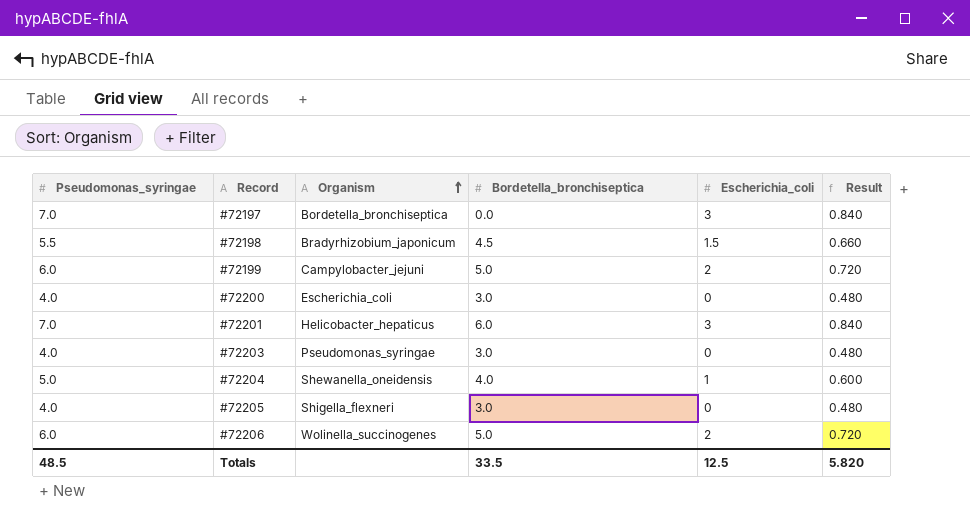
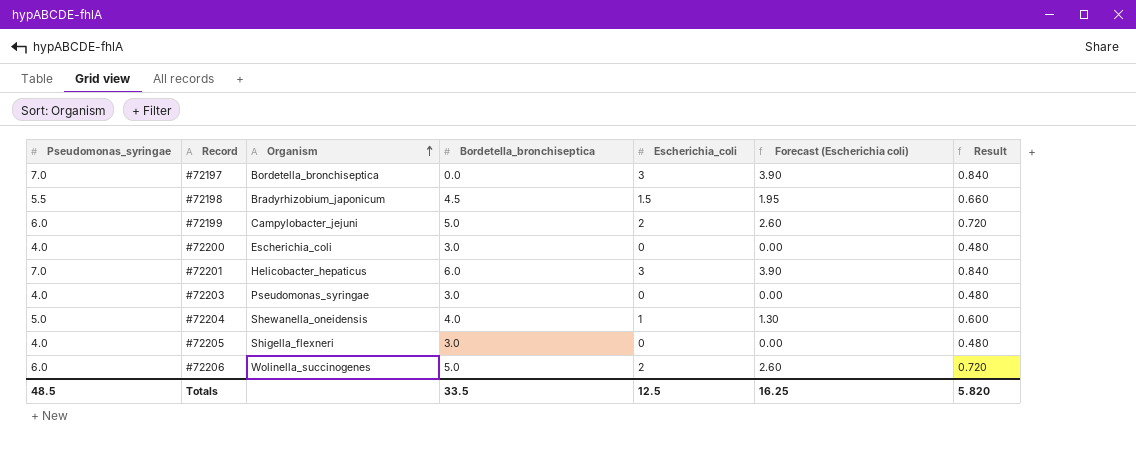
column Forecast (Escherichia coli) | formula: none -> [Escherichia_coli] * 1.3

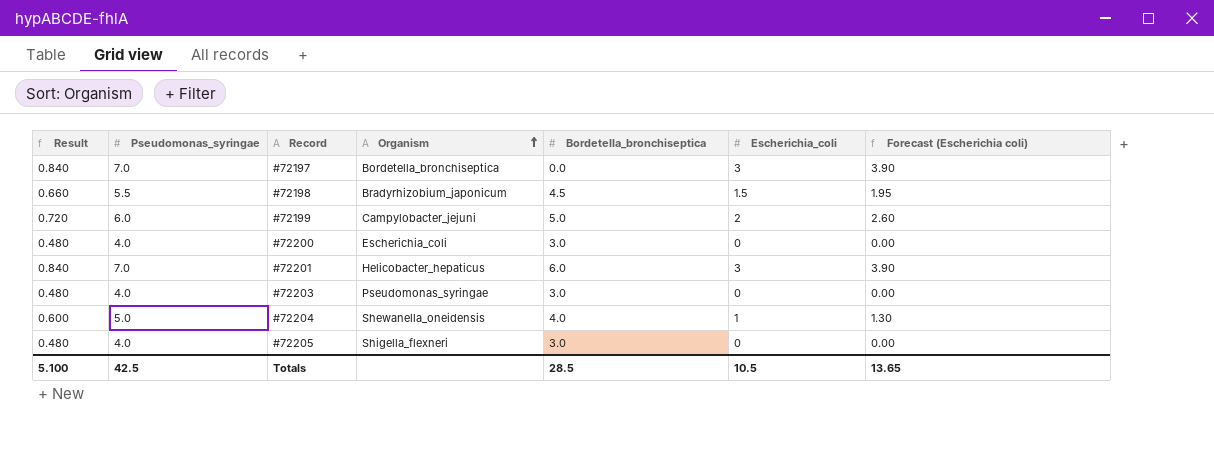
column Result | position: 7 -> 1
row #72206: 6.0 | Wolinella_succinogenes | 5.0 | 2 | 2.60 | 0.720 -> none
Totals | Result: 5.820 -> 5.100
Totals | Pseudomonas_syringae: 48.5 -> 42.5
Totals | Bordetella_bronchiseptica: 33.5 -> 28.5
Totals | Escherichia_coli: 12.5 -> 10.5
Totals | Forecast (Escherichia coli): 16.25 -> 13.65

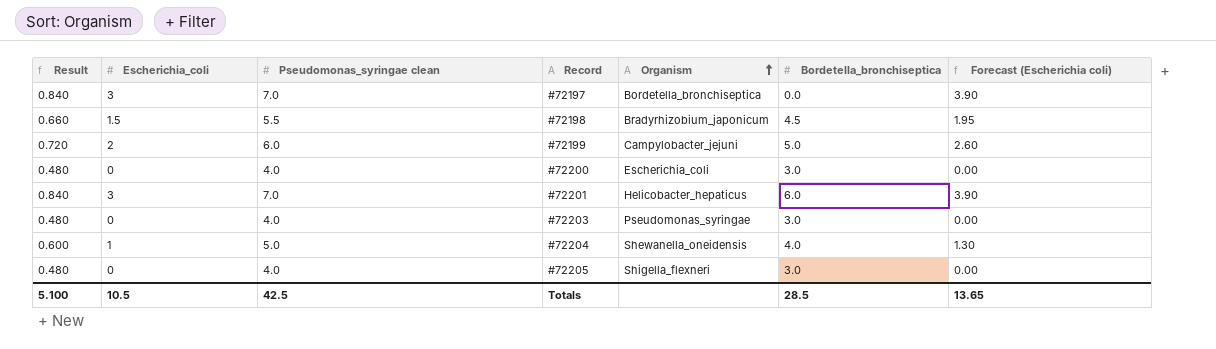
column Escherichia_coli | position: 6 -> 2
column name: Pseudomonas_syringae -> Pseudomonas_syringae clean

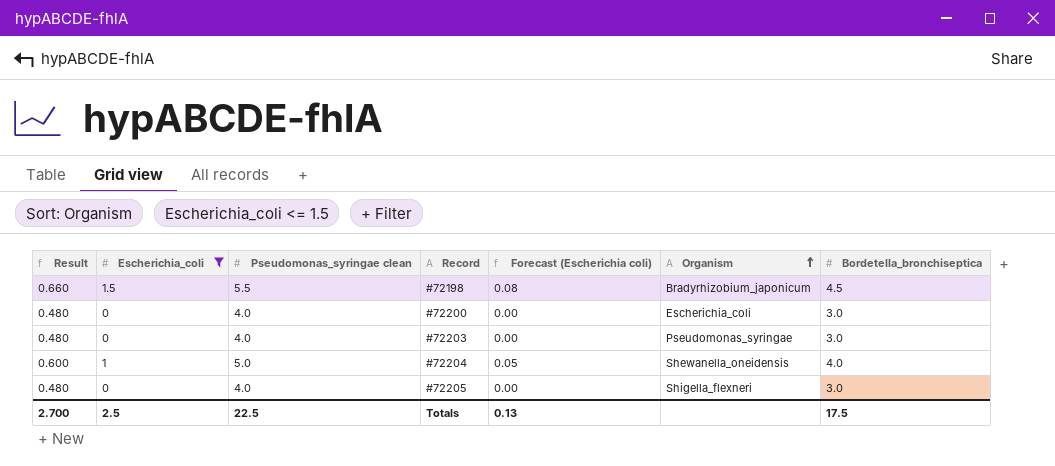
filter: none -> Escherichia_coli <= 1.5
column Forecast (Escherichia coli) | formula: [Escherichia_coli] * 1.3 -> [Escherichia_coli] * 0.05
column Forecast (Escherichia coli) | position: 7 -> 5
Totals | Result: 5.100 -> 2.700
Totals | Escherichia_coli: 10.5 -> 2.5
Totals | Pseudomonas_syringae clean: 42.5 -> 22.5
Totals | Forecast (Escherichia coli): 13.65 -> 0.13
Totals | Bordetella_bronchiseptica: 28.5 -> 17.5

